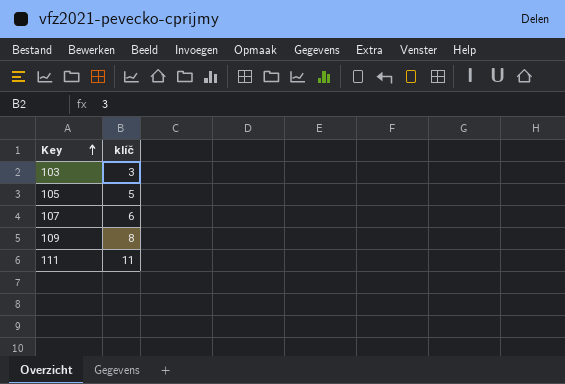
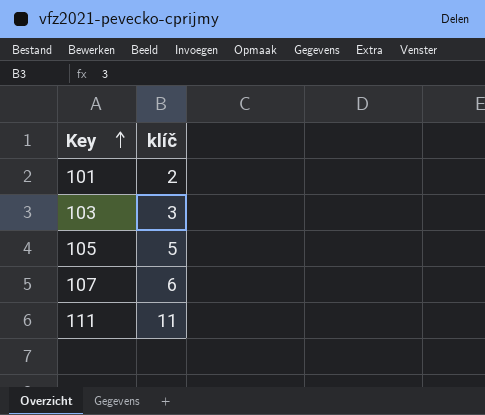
row 109: 8 -> none
row 101: none -> 2

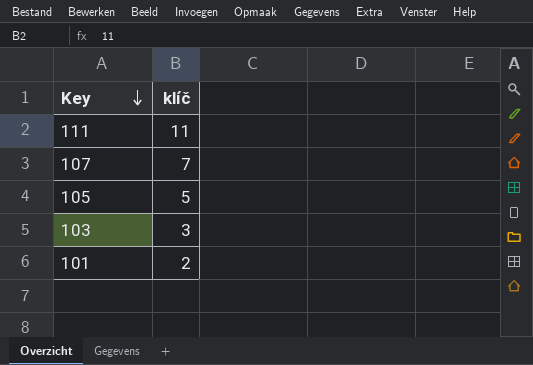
row order: Key ascending -> Key descending
107 | klíč: 6 -> 7

